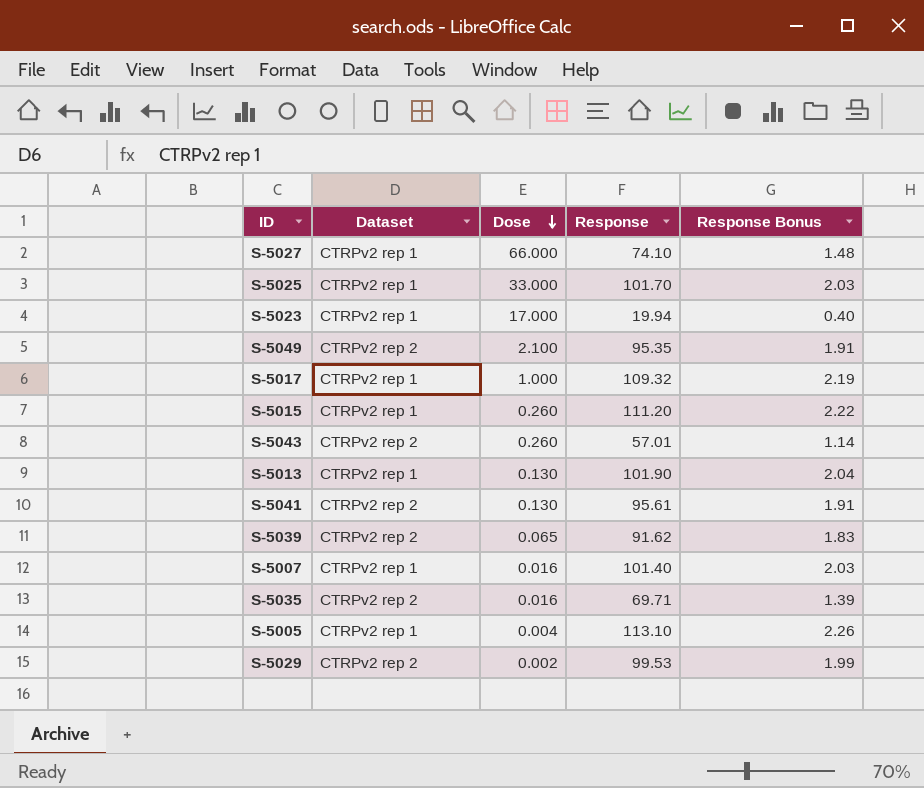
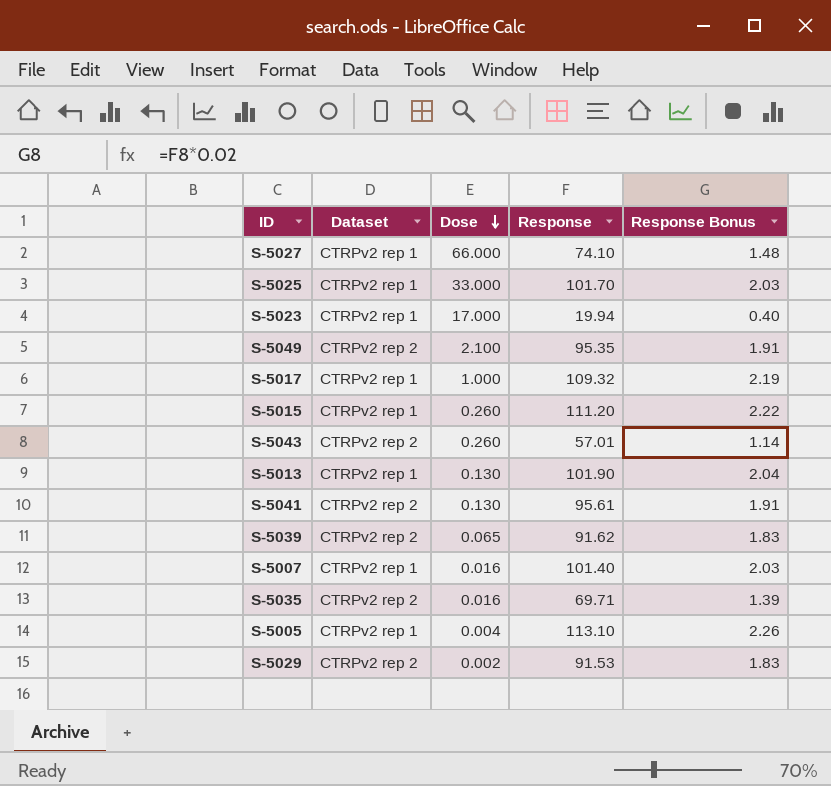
S-5029 | Response: 99.53 -> 91.53
S-5029 | Response Bonus: 1.99 -> 1.83

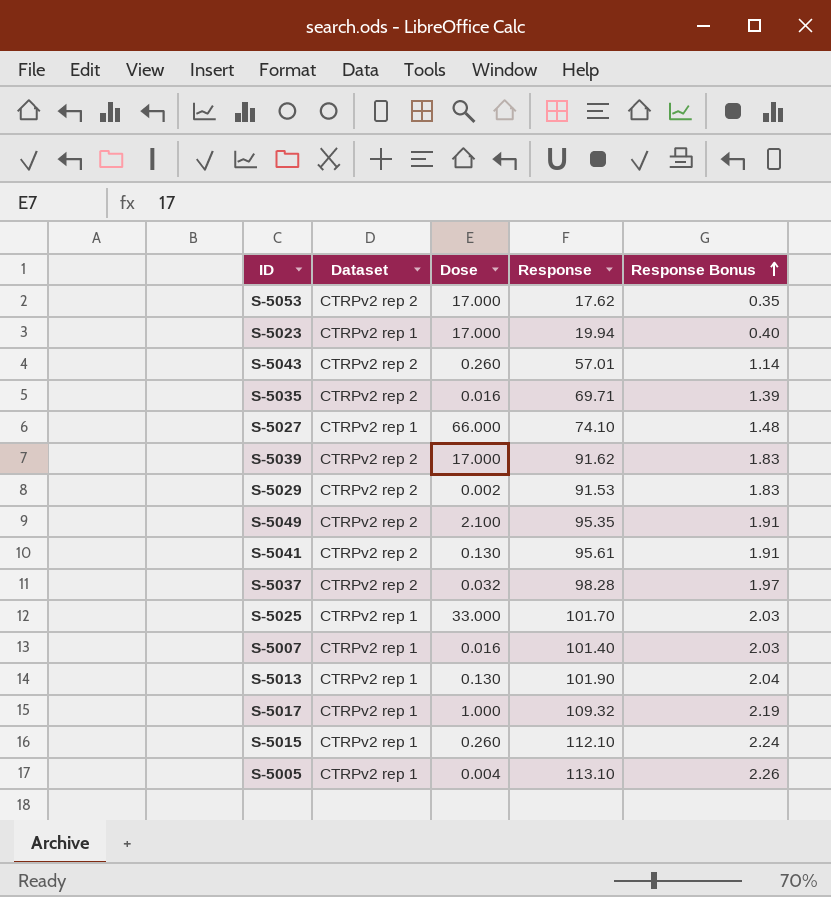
row order: Dose descending -> Response Bonus ascending
row S-5053: none -> CTRPv2 rep 2 | 17.000 | 17.62 | 0.35
S-5039 | Dose: 0.065 -> 17.000
row S-5037: none -> CTRPv2 rep 2 | 0.032 | 98.28 | 1.97
S-5015 | Response: 111.20 -> 112.10
S-5015 | Response Bonus: 2.22 -> 2.24

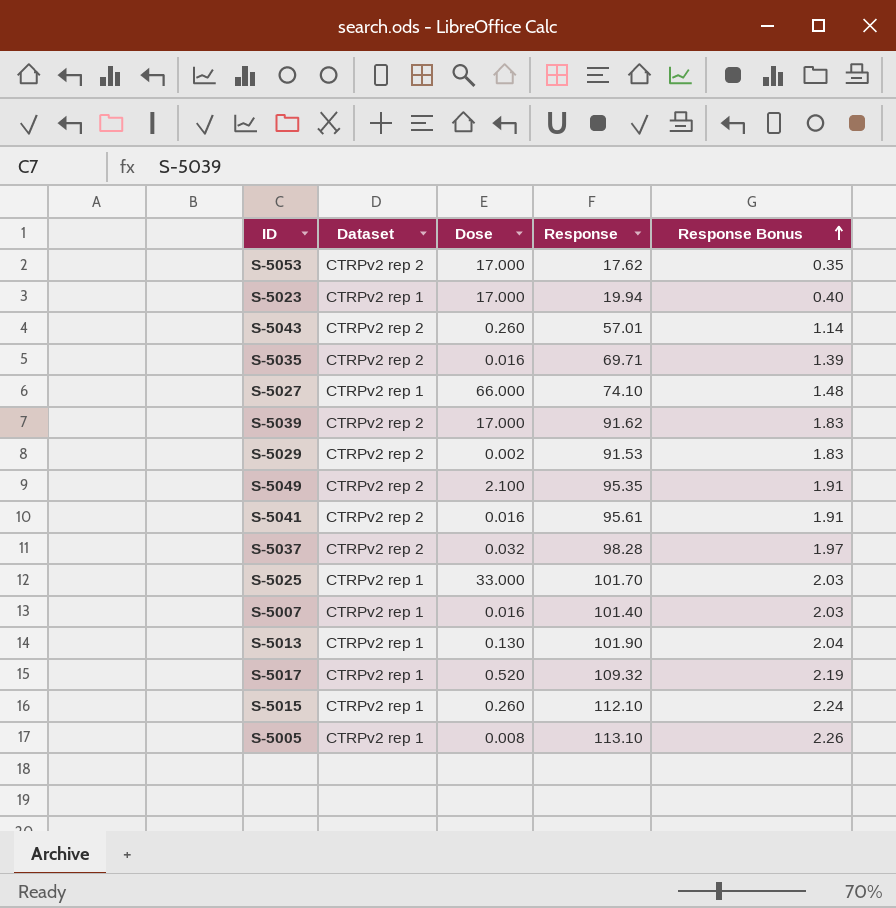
S-5041 | Dose: 0.130 -> 0.016
S-5017 | Dose: 1.000 -> 0.520
S-5005 | Dose: 0.004 -> 0.008

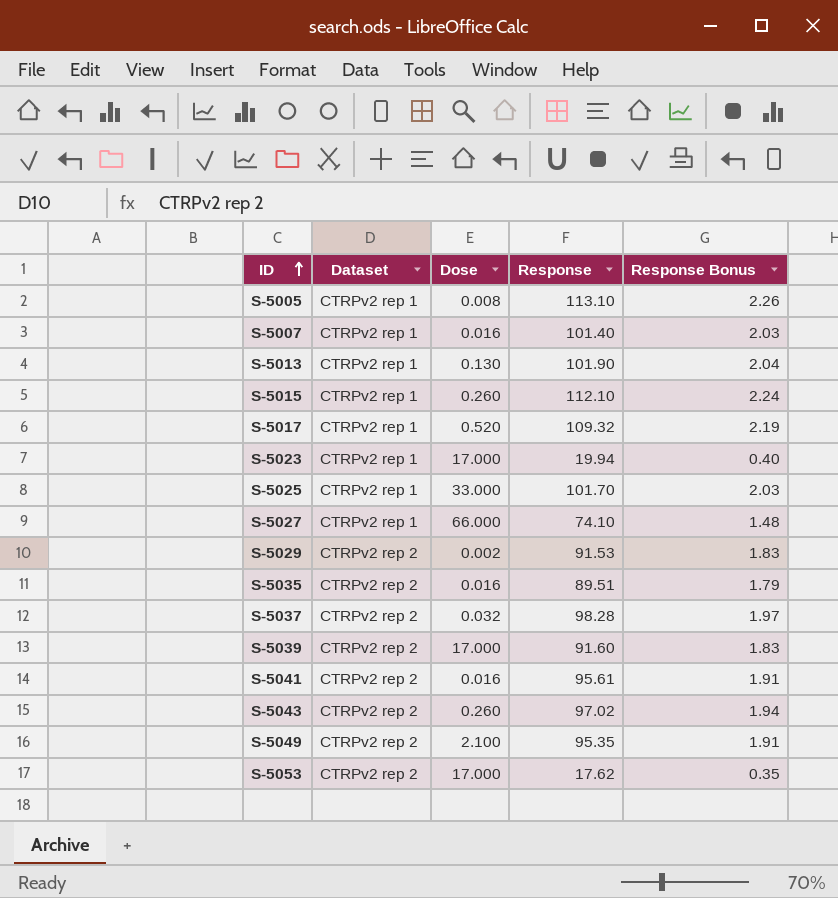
row order: Response Bonus ascending -> ID ascending
S-5035 | Response: 69.71 -> 89.51
S-5035 | Response Bonus: 1.39 -> 1.79
S-5039 | Response: 91.62 -> 91.60
S-5043 | Response: 57.01 -> 97.02
S-5043 | Response Bonus: 1.14 -> 1.94

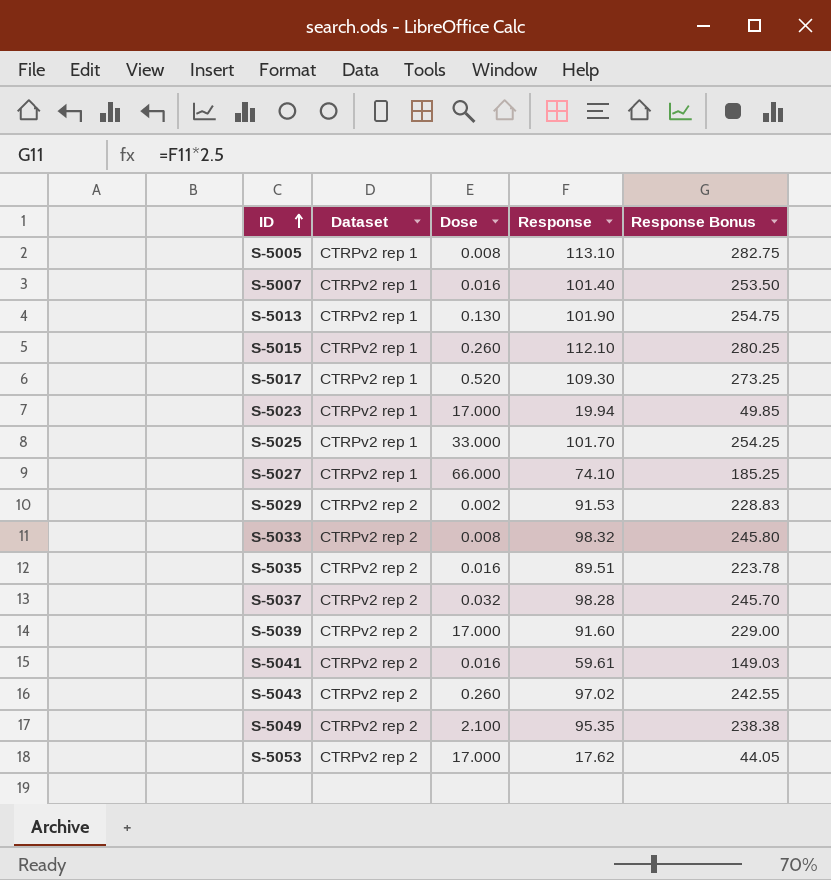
column Response Bonus | formula: [Response] * 0.02 -> [Response] * 2.5
S-5017 | Response: 109.32 -> 109.30
row S-5033: none -> CTRPv2 rep 2 | 0.008 | 98.32 | 245.80
S-5041 | Response: 95.61 -> 59.61

